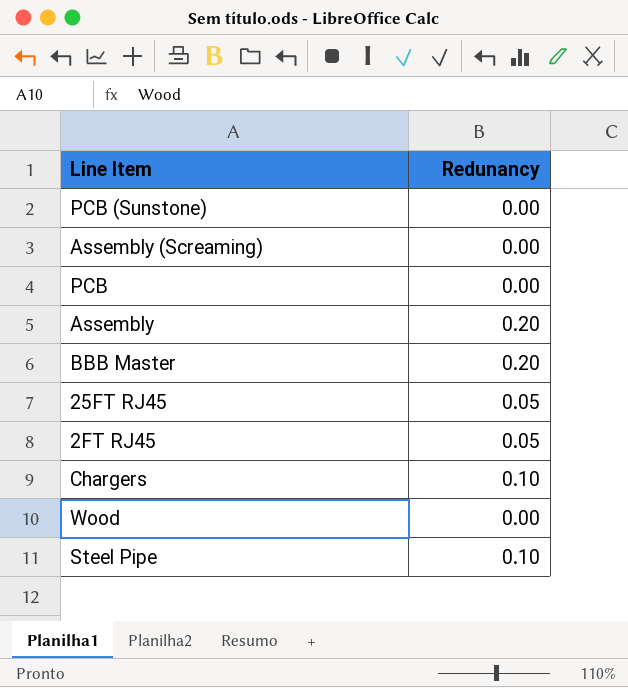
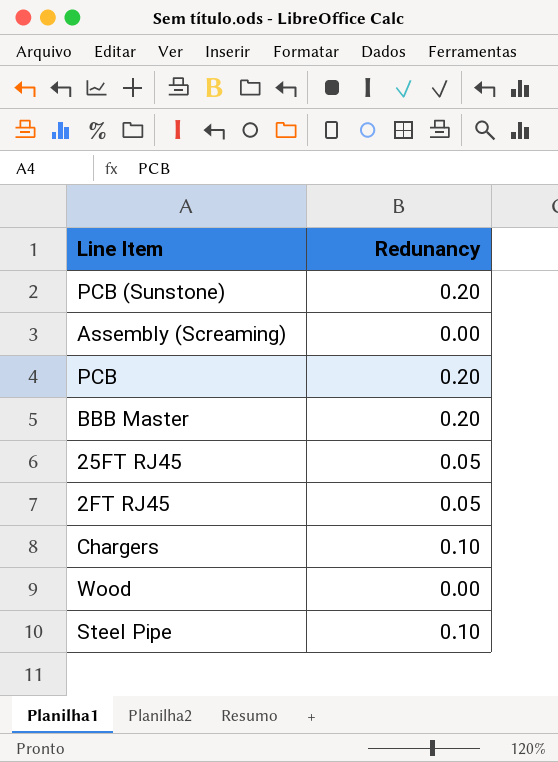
row Assembly: 0.20 -> none
PCB (Sunstone) | Redunancy: 0.00 -> 0.20
PCB | Redunancy: 0.00 -> 0.20

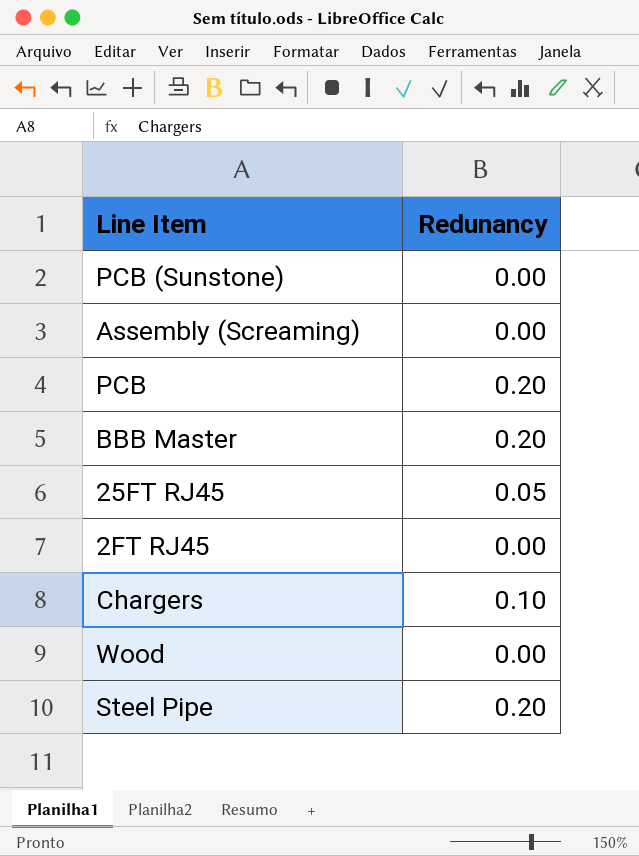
PCB (Sunstone) | Redunancy: 0.20 -> 0.00
2FT RJ45 | Redunancy: 0.05 -> 0.00
Steel Pipe | Redunancy: 0.10 -> 0.20

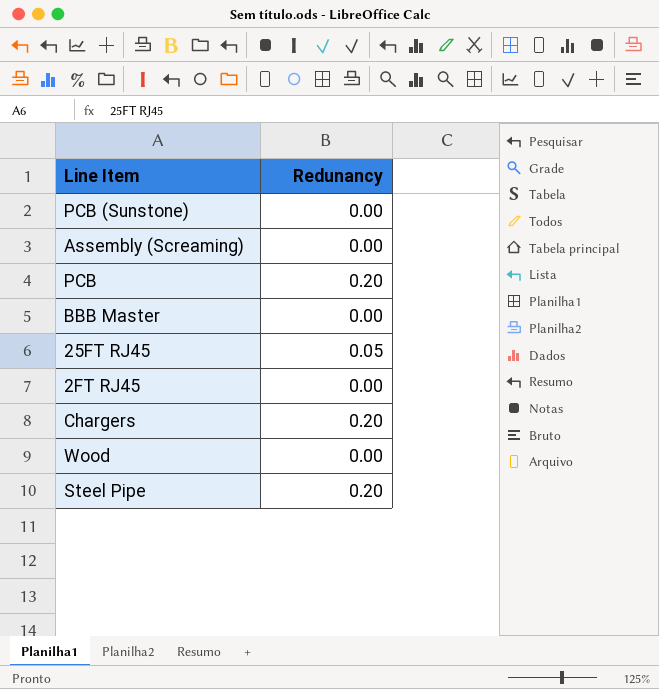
BBB Master | Redunancy: 0.20 -> 0.00
Chargers | Redunancy: 0.10 -> 0.20

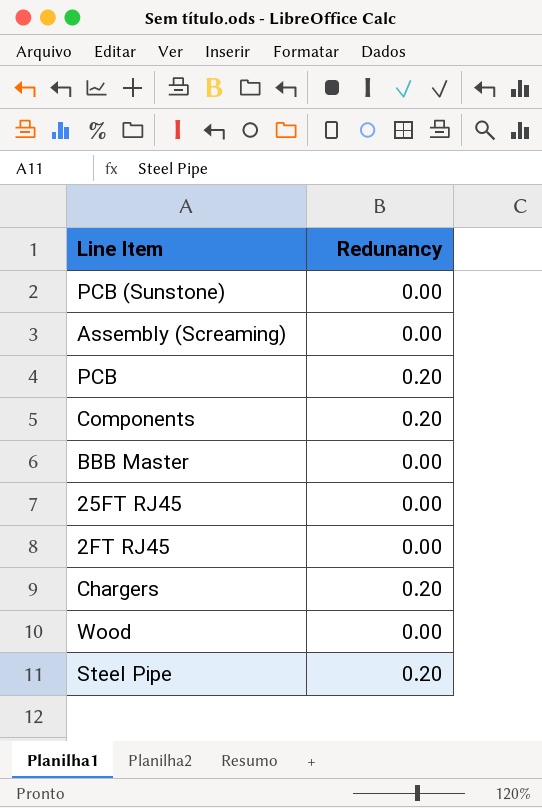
row Components: none -> 0.20
25FT RJ45 | Redunancy: 0.05 -> 0.00

